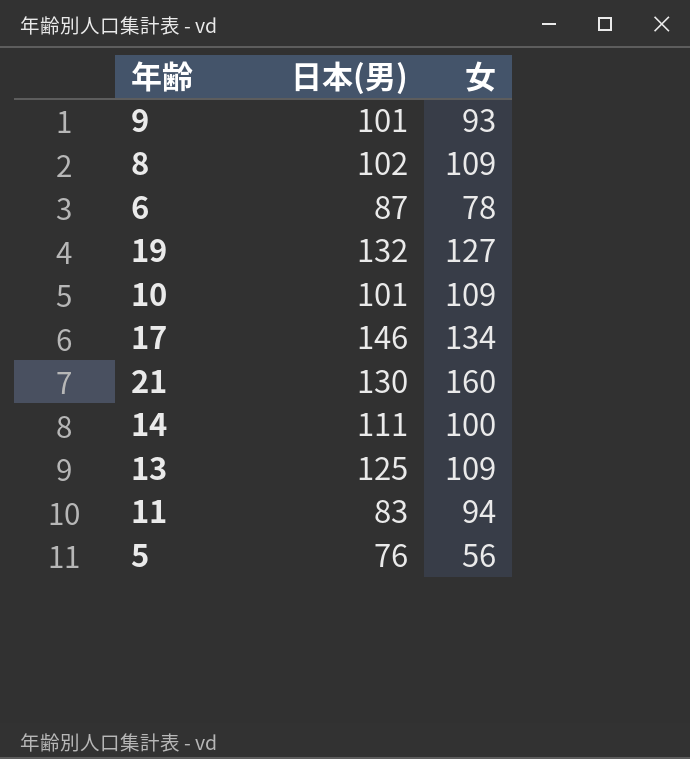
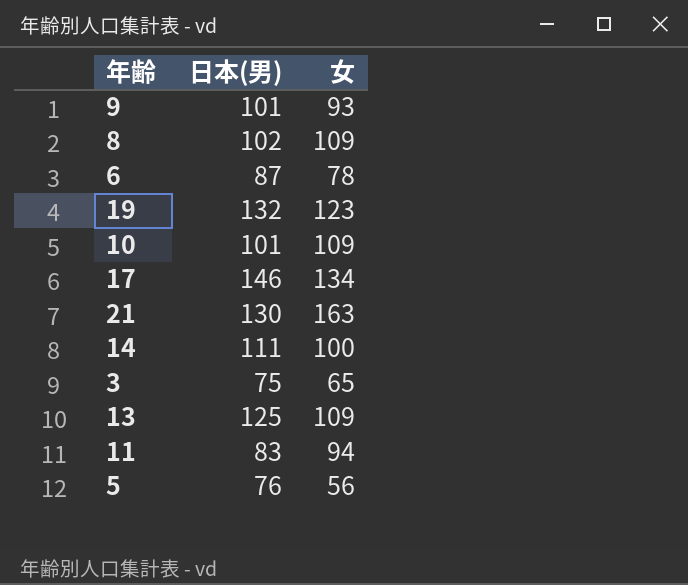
19 | 女: 127 -> 123
21 | 女: 160 -> 163
row 3: none -> 75 | 65

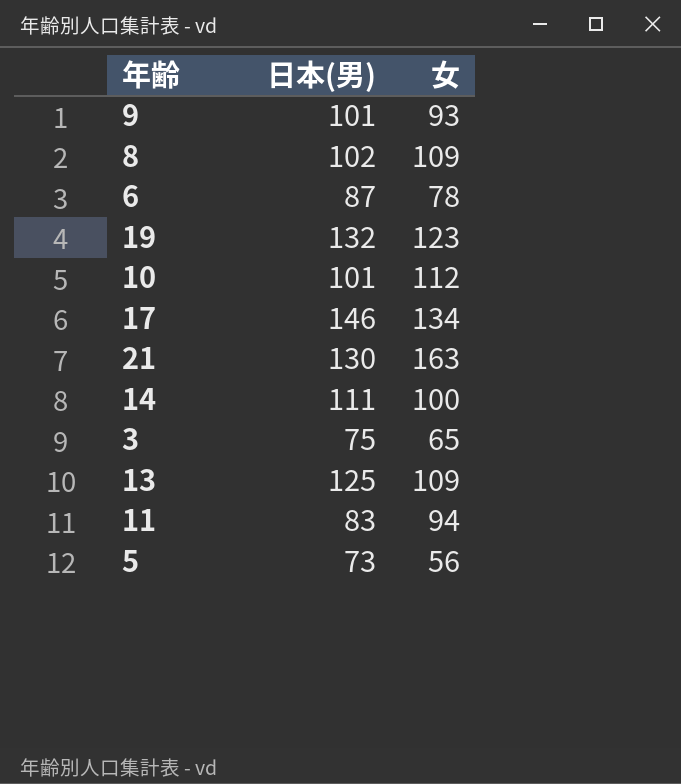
10 | 女: 109 -> 112
5 | 日本(男): 76 -> 73

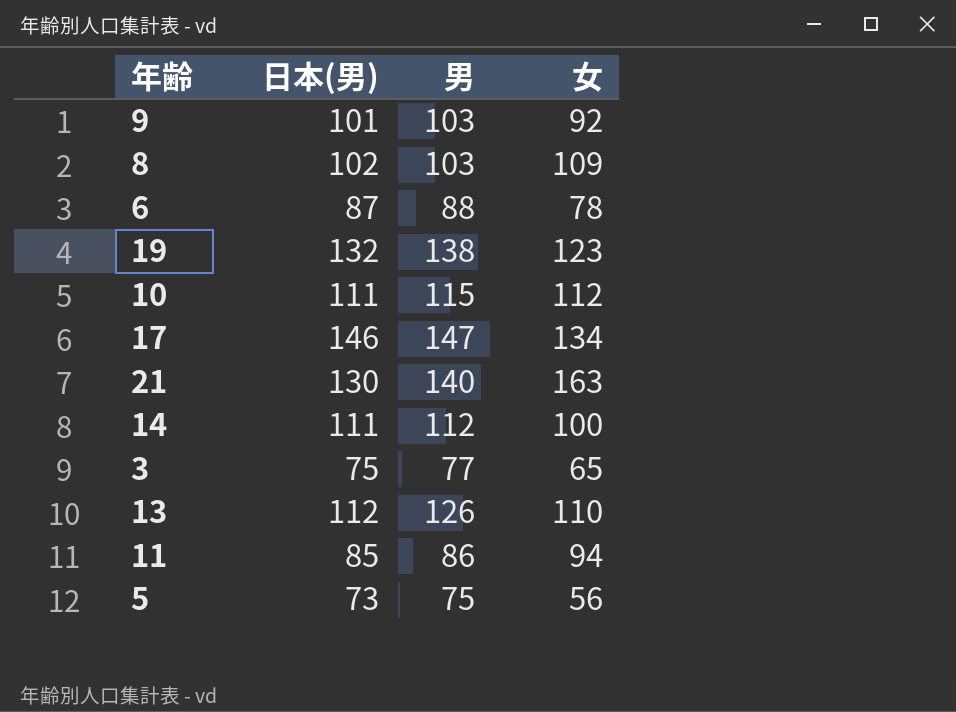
column 男 | position: none -> 3
9 | 女: 93 -> 92
10 | 日本(男): 101 -> 111
13 | 日本(男): 125 -> 112
13 | 女: 109 -> 110
11 | 日本(男): 83 -> 85

